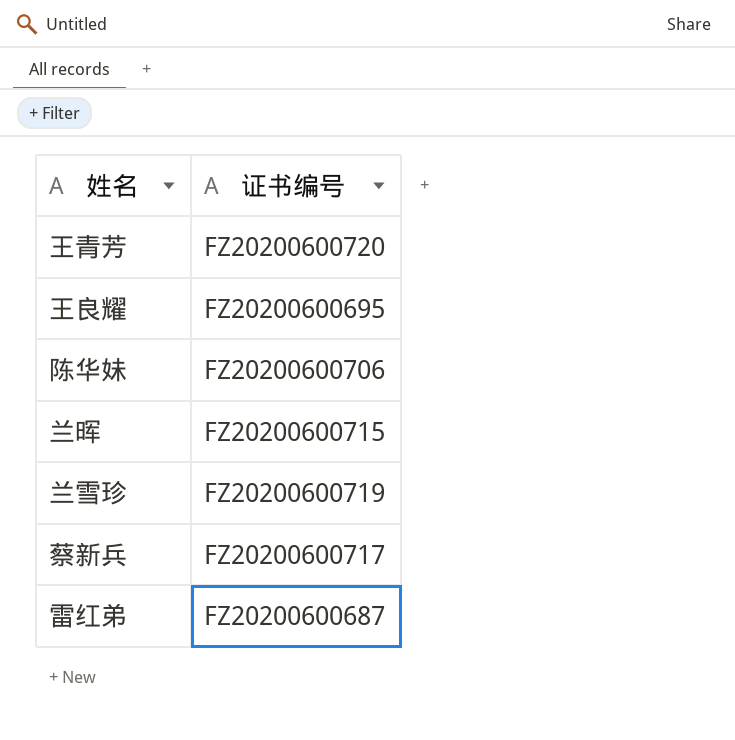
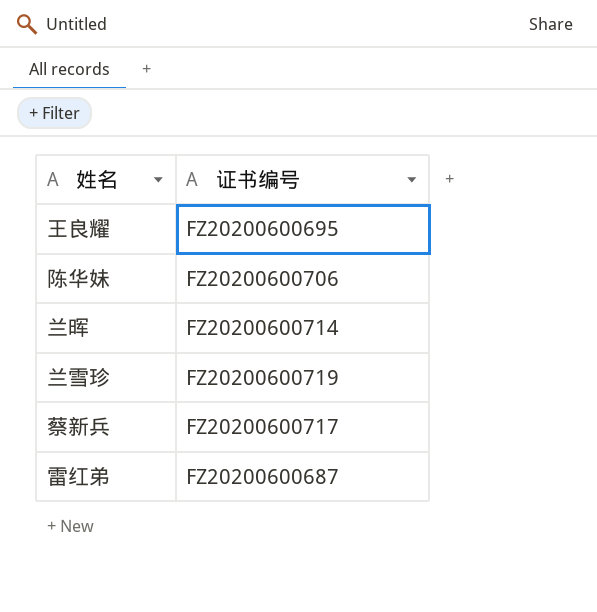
row 王青芳: FZ20200600720 -> none
兰晖 | 证书编号: FZ20200600715 -> FZ20200600714

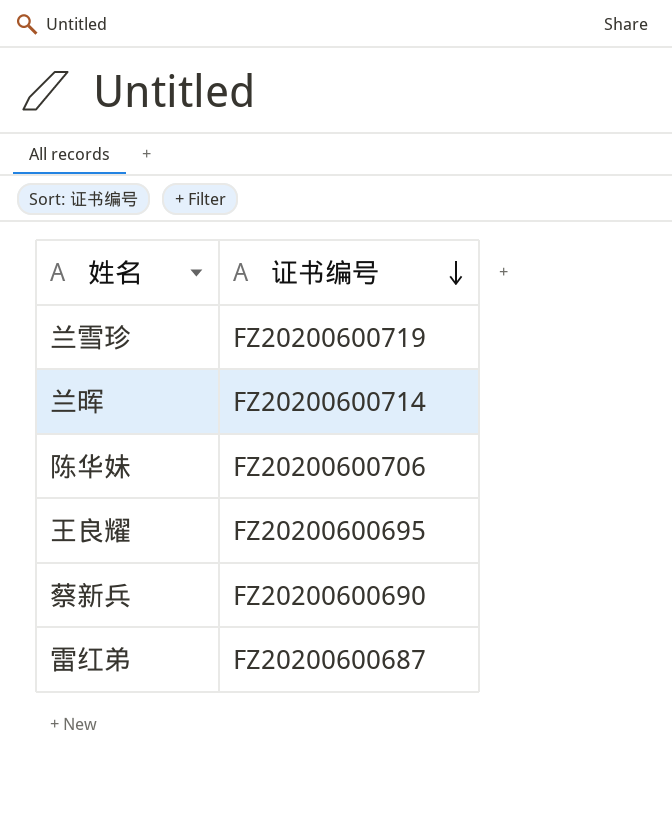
row order: none -> 证书编号 descending
蔡新兵 | 证书编号: FZ20200600717 -> FZ20200600690

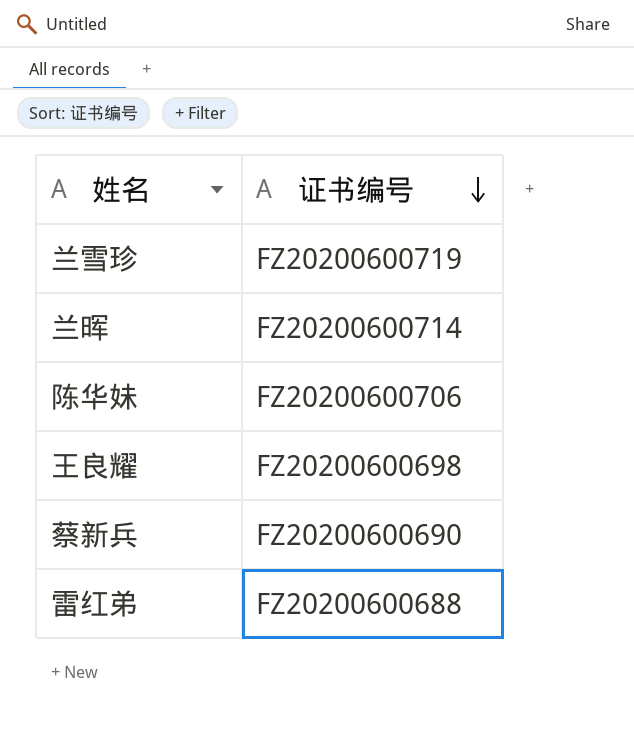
王良耀 | 证书编号: FZ20200600695 -> FZ20200600698
雷红弟 | 证书编号: FZ20200600687 -> FZ20200600688

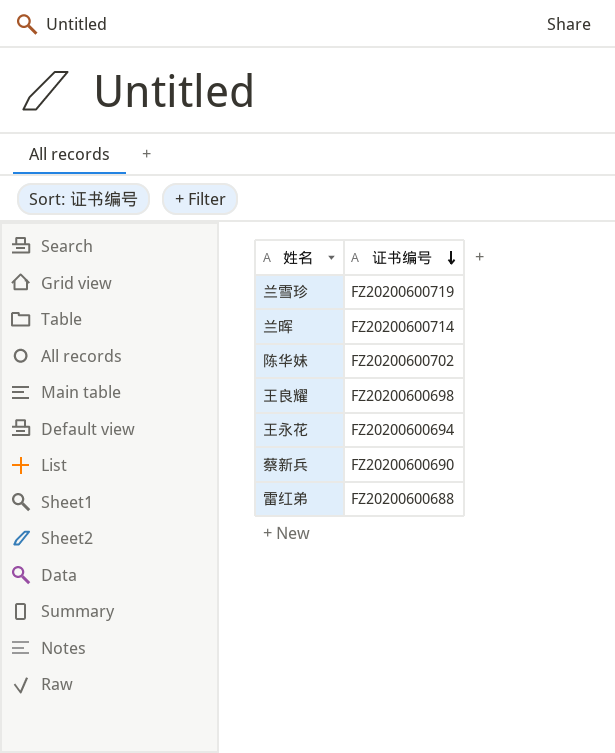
陈华妹 | 证书编号: FZ20200600706 -> FZ20200600702
row 王永花: none -> FZ20200600694

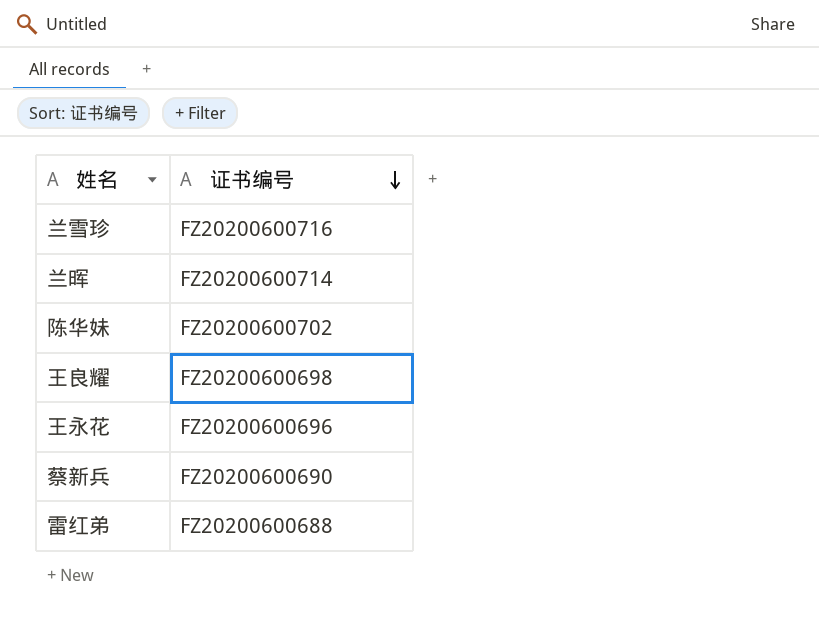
兰雪珍 | 证书编号: FZ20200600719 -> FZ20200600716
王永花 | 证书编号: FZ20200600694 -> FZ20200600696

